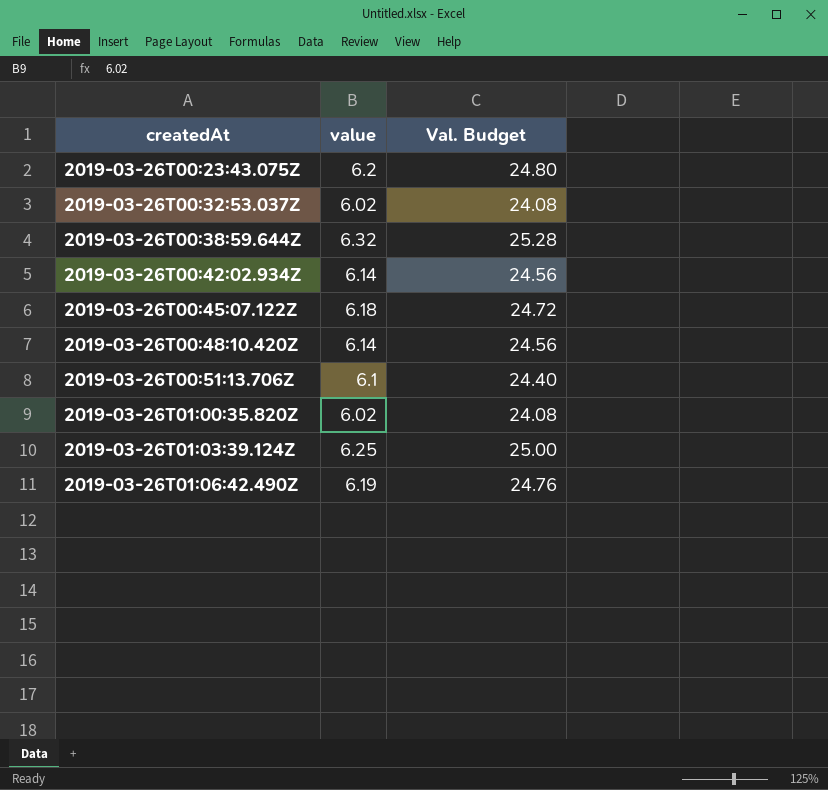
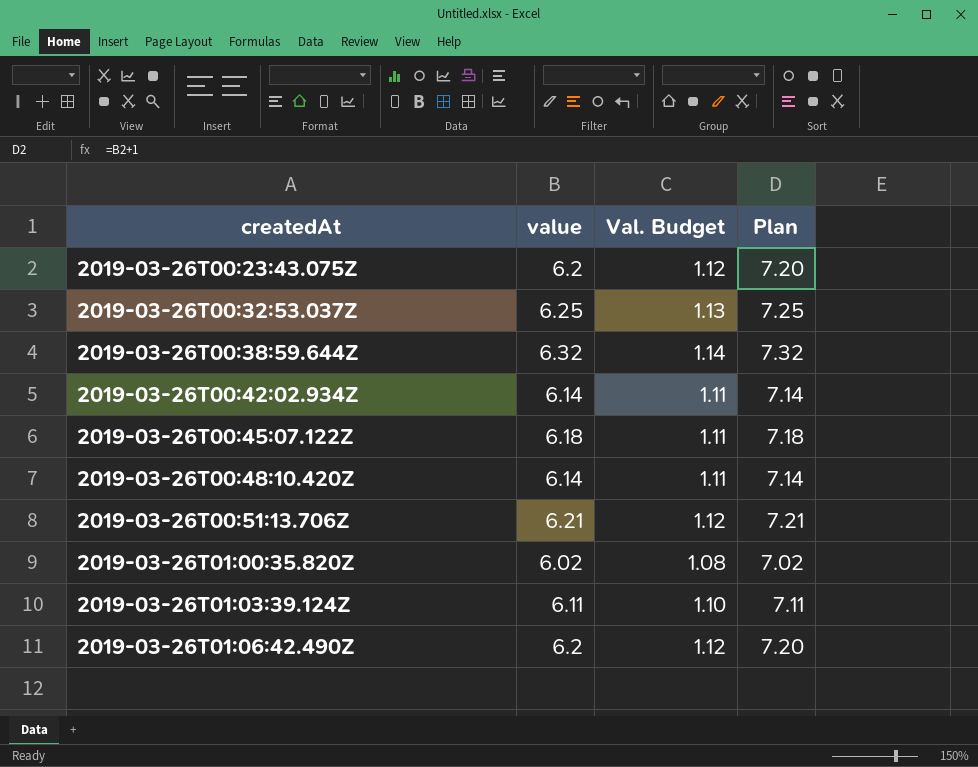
column Val. Budget | formula: [value] * 4 -> [value] * 0.18
column Plan | formula: none -> [value] + 1
2019-03-26T00:32:53.037Z | value: 6.02 -> 6.25
2019-03-26T00:51:13.706Z | value: 6.1 -> 6.21
2019-03-26T01:03:39.124Z | value: 6.25 -> 6.11
2019-03-26T01:06:42.490Z | value: 6.19 -> 6.2

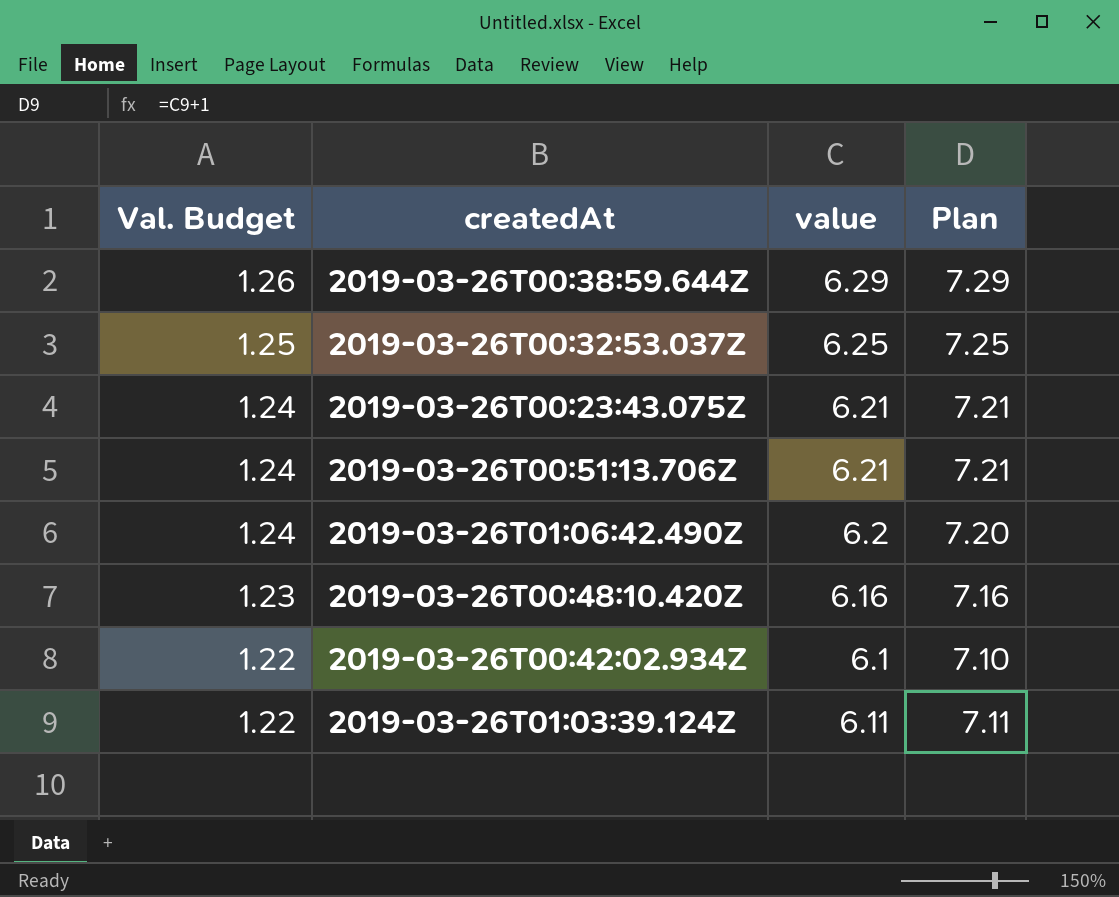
row order: createdAt ascending -> Val. Budget descending
column Val. Budget | formula: [value] * 0.18 -> [value] * 0.2
column Val. Budget | position: 3 -> 1
row 2019-03-26T00:45:07.122Z: 6.18 | 1.11 | 7.18 -> none
row 2019-03-26T01:00:35.820Z: 6.02 | 1.08 | 7.02 -> none
2019-03-26T00:38:59.644Z | value: 6.32 -> 6.29
2019-03-26T00:38:59.644Z | Plan: 7.32 -> 7.29
2019-03-26T00:23:43.075Z | value: 6.2 -> 6.21
2019-03-26T00:23:43.075Z | Plan: 7.20 -> 7.21
2019-03-26T00:48:10.420Z | value: 6.14 -> 6.16
2019-03-26T00:48:10.420Z | Plan: 7.14 -> 7.16
2019-03-26T00:42:02.934Z | value: 6.14 -> 6.1
2019-03-26T00:42:02.934Z | Plan: 7.14 -> 7.10

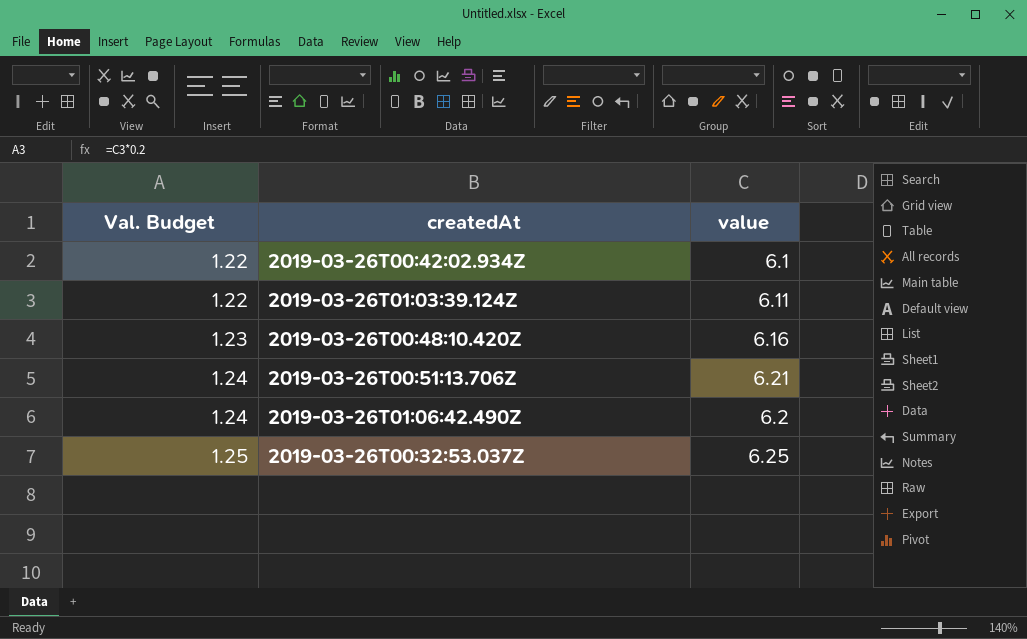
row order: Val. Budget descending -> Val. Budget ascending
column Plan | formula: [value] + 1 -> none
row 2019-03-26T00:38:59.644Z: 1.26 | 6.29 | 7.29 -> none
row 2019-03-26T00:23:43.075Z: 1.24 | 6.21 | 7.21 -> none

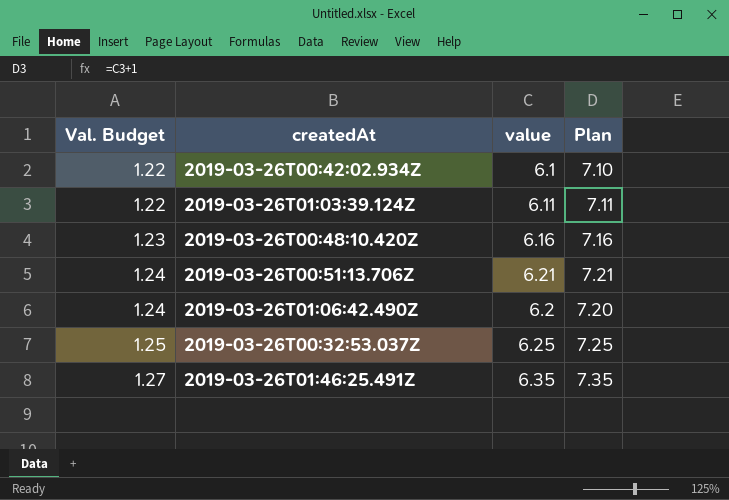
column Plan | formula: none -> [value] + 1
row 2019-03-26T01:46:25.491Z: none -> 1.27 | 6.35 | 7.35

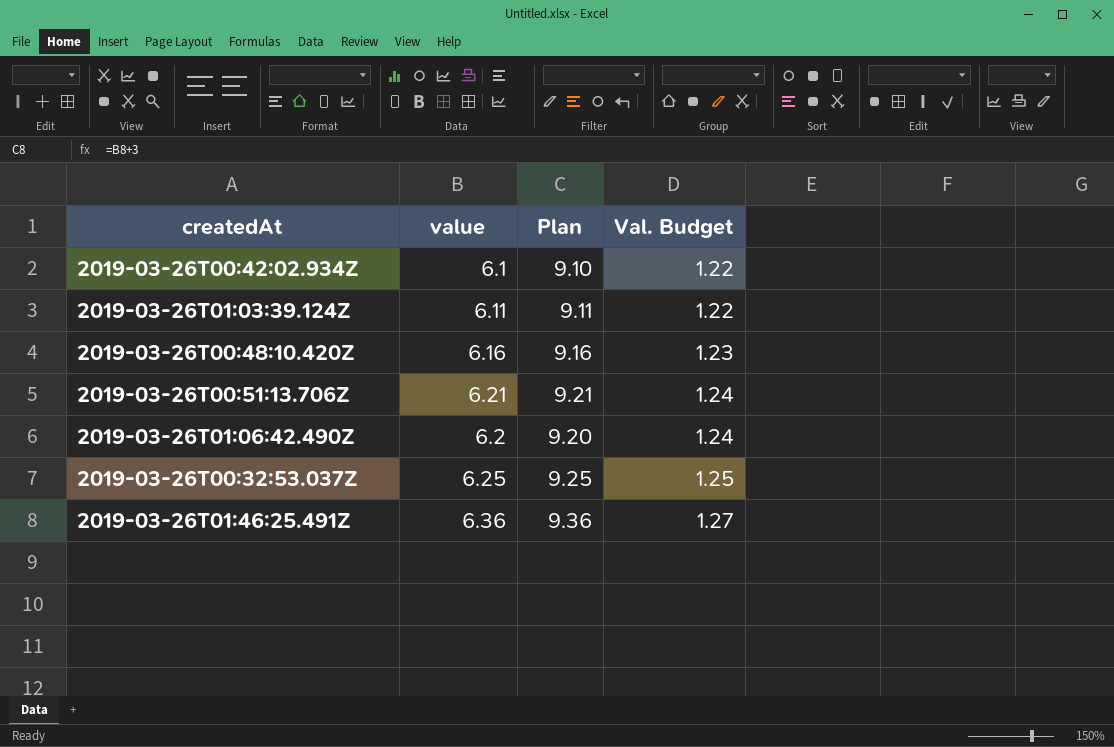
column Plan | formula: [value] + 1 -> [value] + 3
column Val. Budget | position: 1 -> 4
2019-03-26T01:46:25.491Z | value: 6.35 -> 6.36

